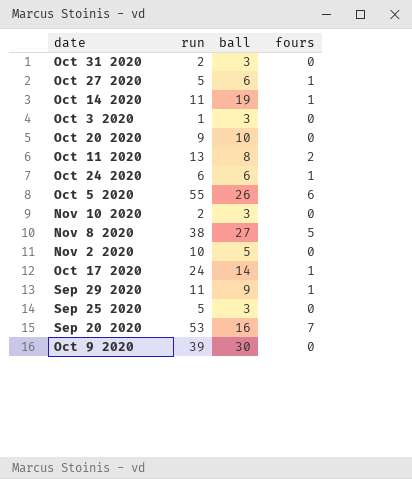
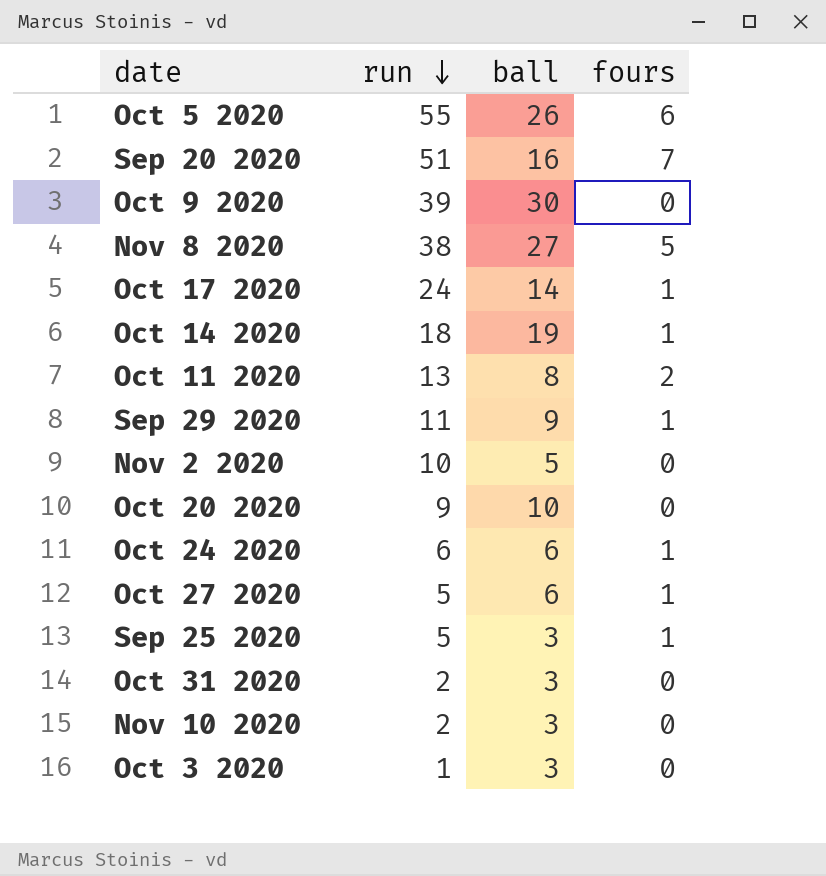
row order: none -> run descending
Sep 20 2020 | run: 53 -> 51
Oct 14 2020 | run: 11 -> 18
Sep 25 2020 | fours: 0 -> 1

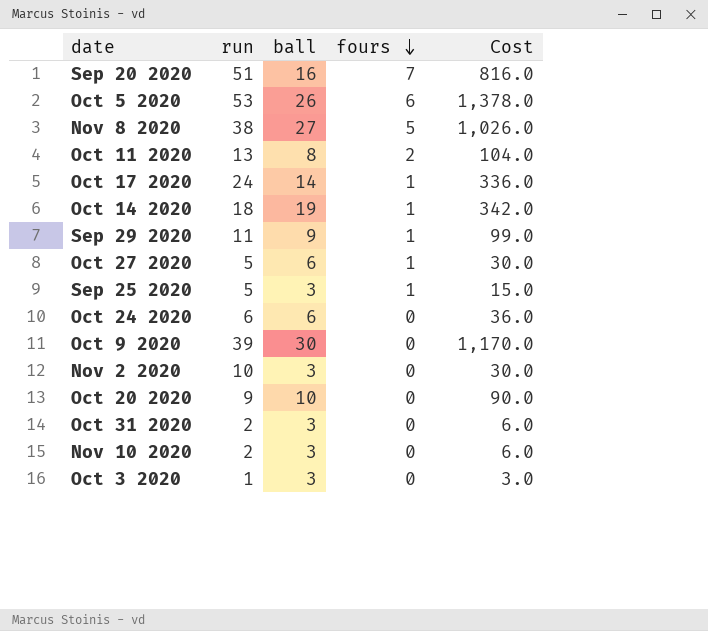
row order: run descending -> fours descending
column Cost | formula: none -> [run] * [ball]
Oct 5 2020 | run: 55 -> 53
Oct 24 2020 | fours: 1 -> 0
Nov 2 2020 | ball: 5 -> 3

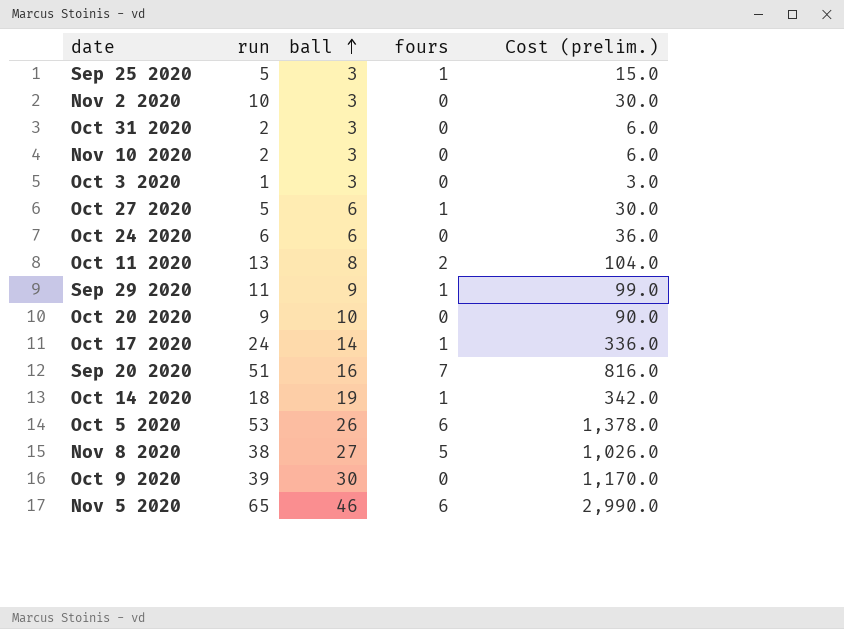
row order: fours descending -> ball ascending
column name: Cost -> Cost (prelim.)
row Nov 5 2020: none -> 65 | 46 | 6 | 2,990.0

